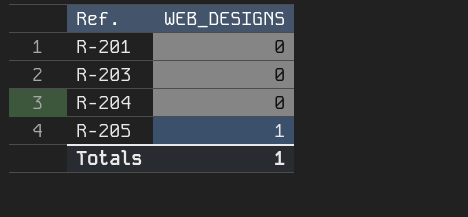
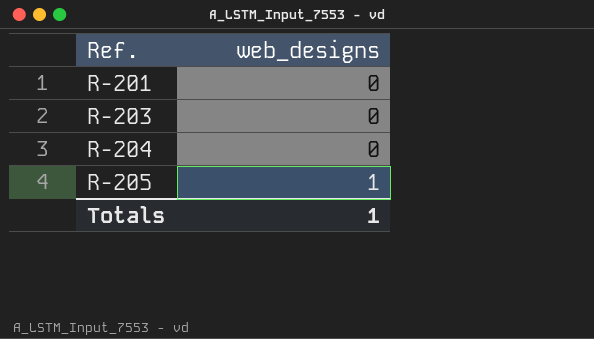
column name: WEB_DESIGNS -> web_designs

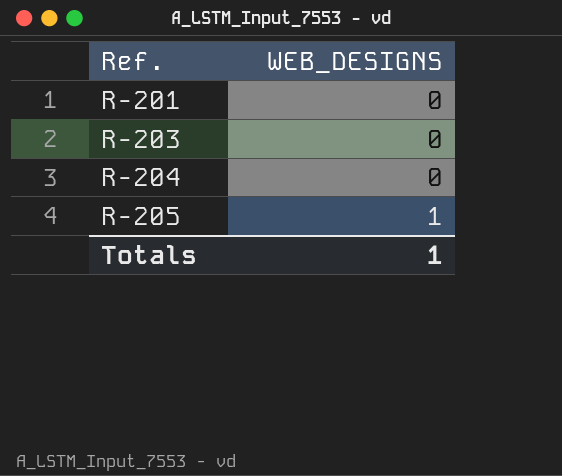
column name: web_designs -> WEB_DESIGNS

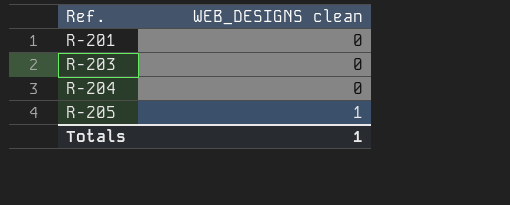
column name: WEB_DESIGNS -> WEB_DESIGNS clean

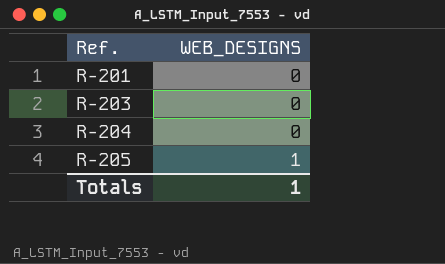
column name: WEB_DESIGNS clean -> WEB_DESIGNS

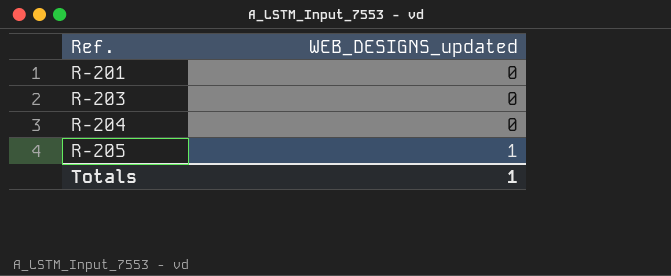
column name: WEB_DESIGNS -> WEB_DESIGNS_updated

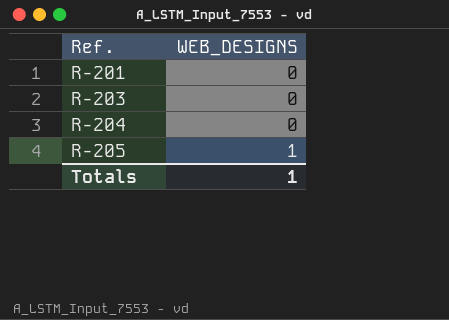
column name: WEB_DESIGNS_updated -> WEB_DESIGNS

